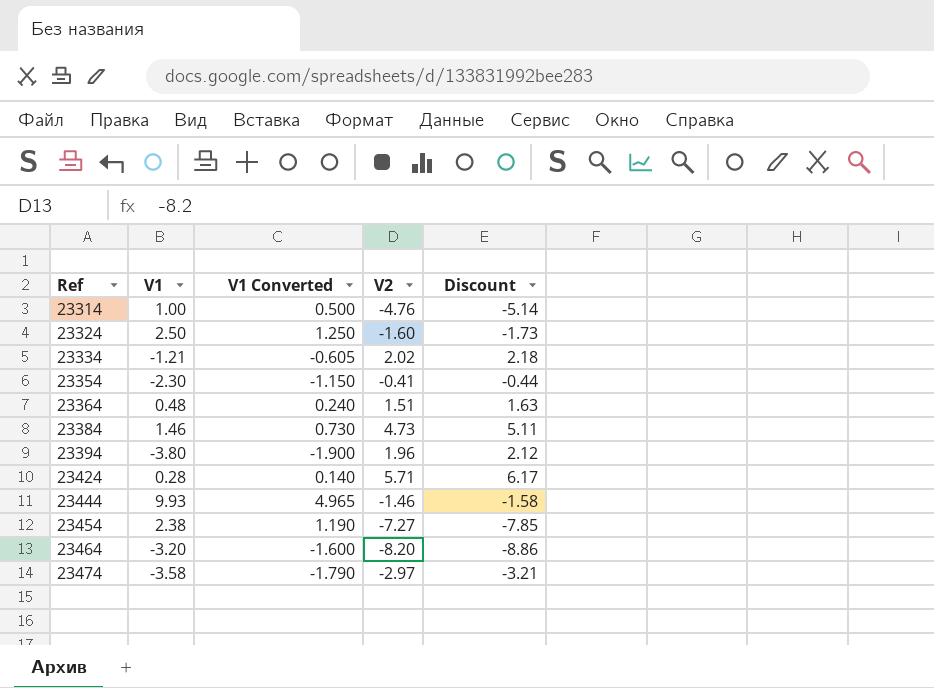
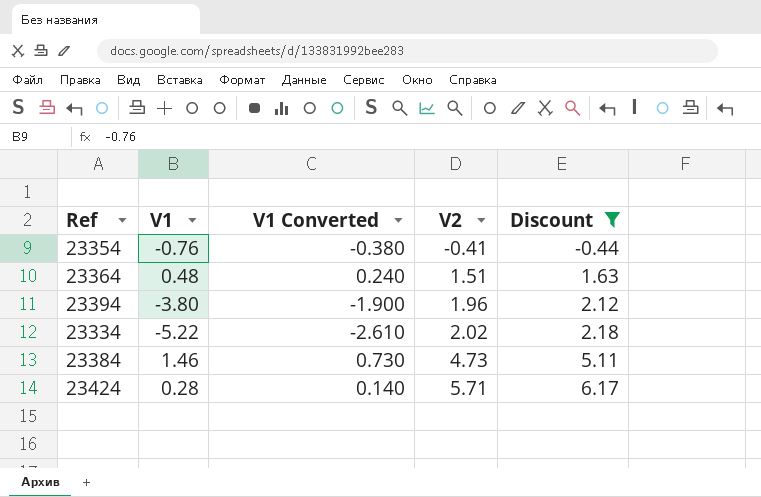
filter: none -> Discount >= -0.44
row order: Ref ascending -> V2 ascending
23354 | V1: -2.30 -> -0.76
23354 | V1 Converted: -1.150 -> -0.380
23334 | V1: -1.21 -> -5.22
23334 | V1 Converted: -0.605 -> -2.610

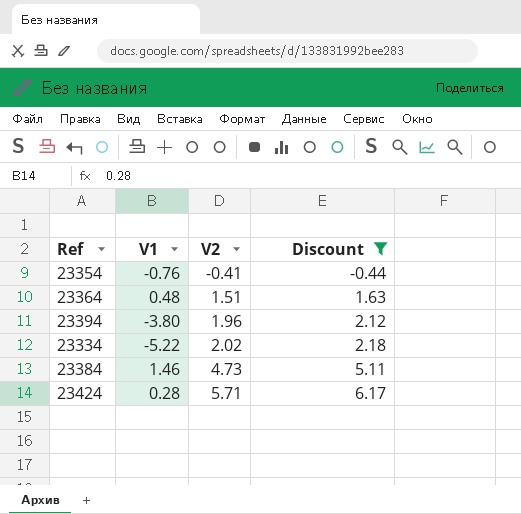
column V1 Converted | formula: [V1] * 0.5 -> none

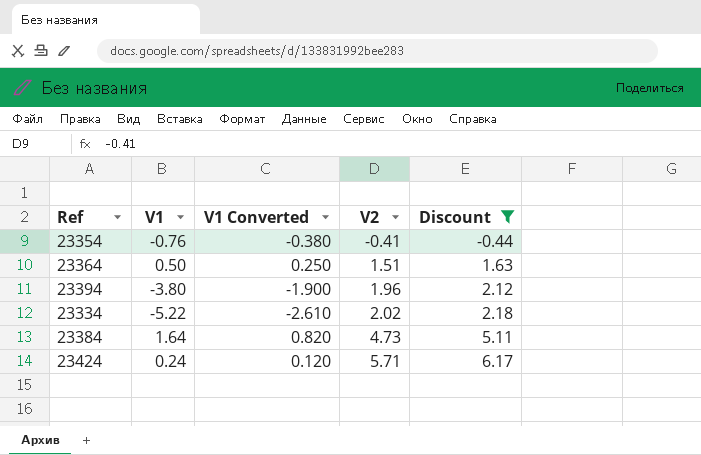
column V1 Converted | formula: none -> [V1] * 0.5
23364 | V1: 0.48 -> 0.50
23384 | V1: 1.46 -> 1.64
23424 | V1: 0.28 -> 0.24

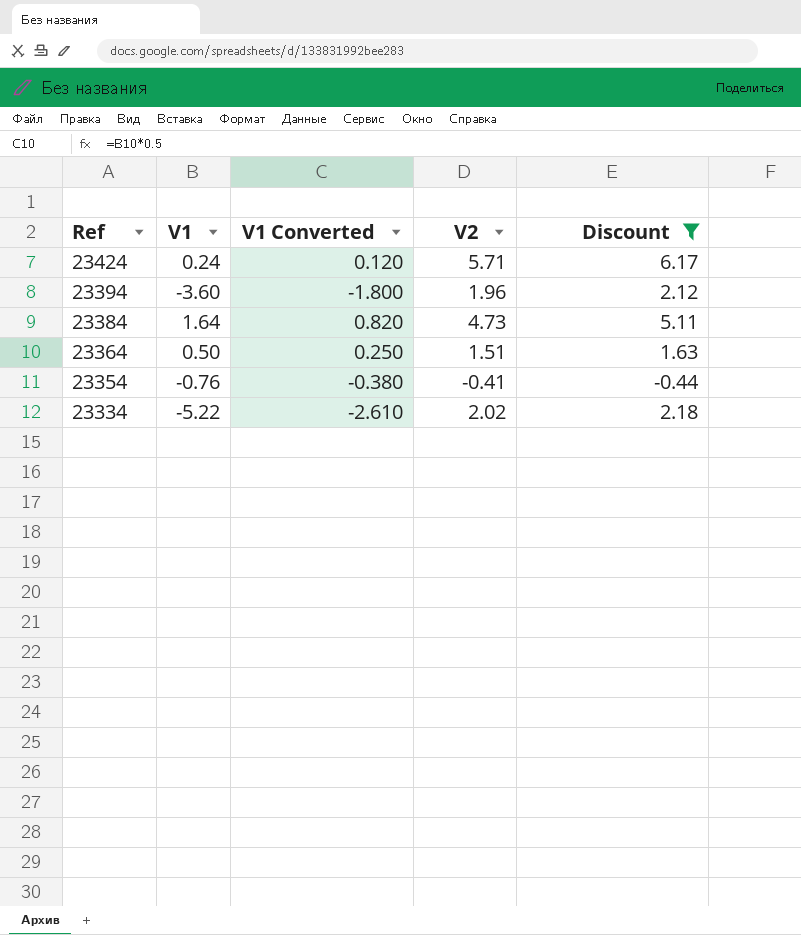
row order: V2 ascending -> Ref descending
23394 | V1: -3.80 -> -3.60
23394 | V1 Converted: -1.900 -> -1.800

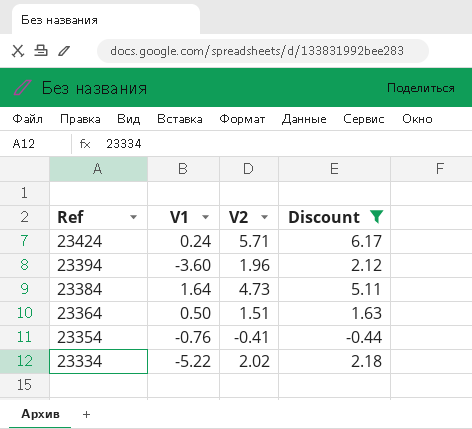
column V1 Converted | formula: [V1] * 0.5 -> none

